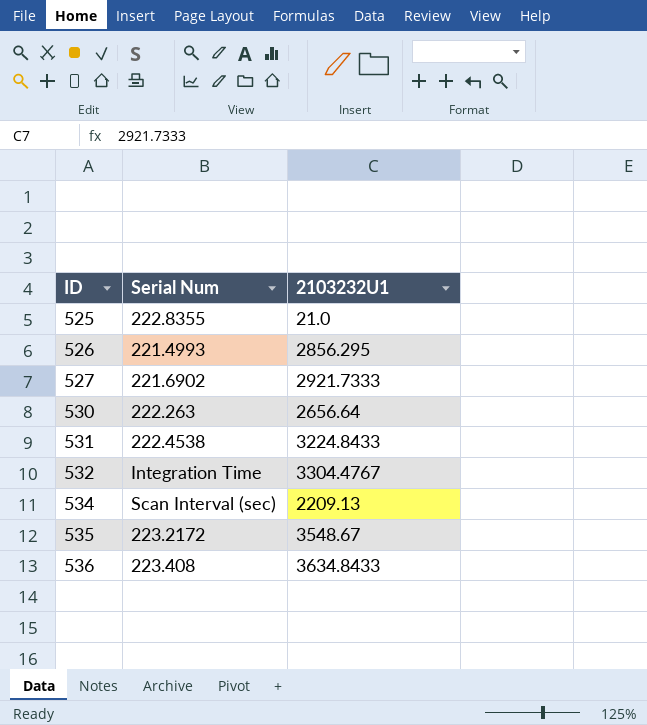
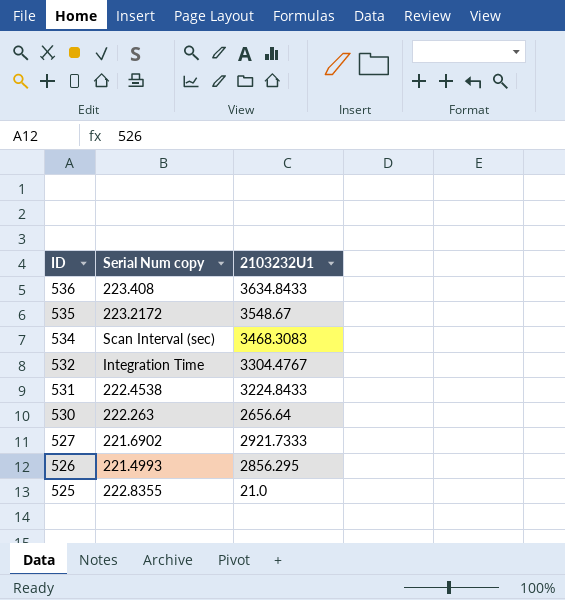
row order: ID ascending -> ID descending
column name: Serial Num -> Serial Num copy
534 | 2103232U1: 2209.13 -> 3468.3083

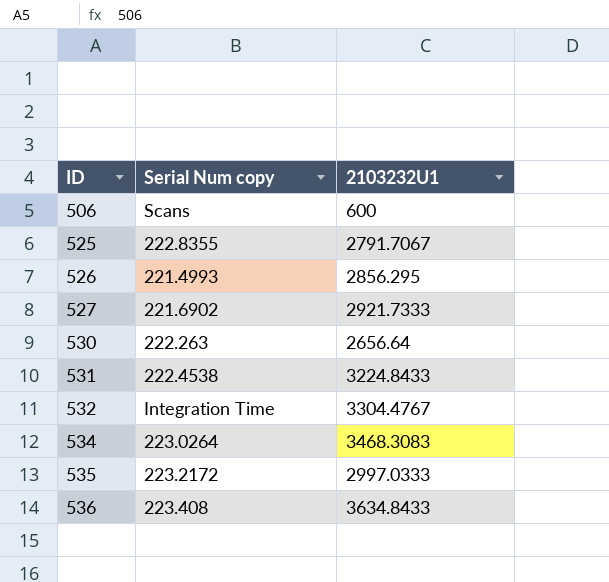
row order: ID descending -> ID ascending
row 506: none -> Scans | 600
525 | 2103232U1: 21.0 -> 2791.7067
534 | Serial Num copy: Scan Interval (sec) -> 223.0264
535 | 2103232U1: 3548.67 -> 2997.0333

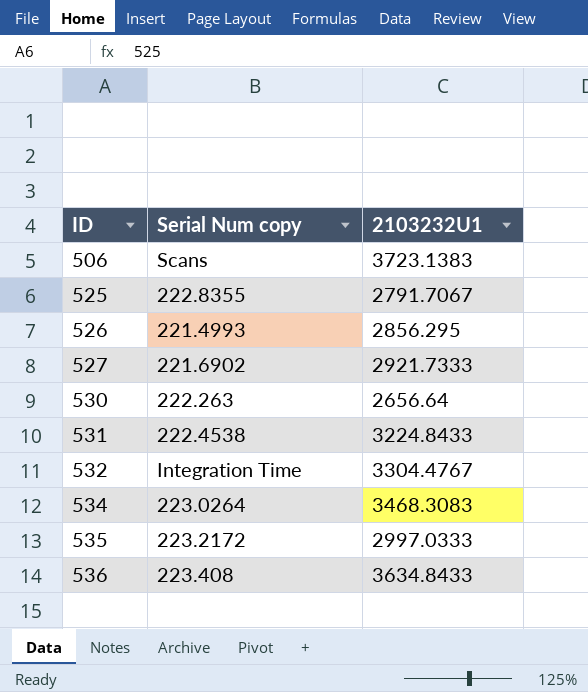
506 | 2103232U1: 600 -> 3723.1383

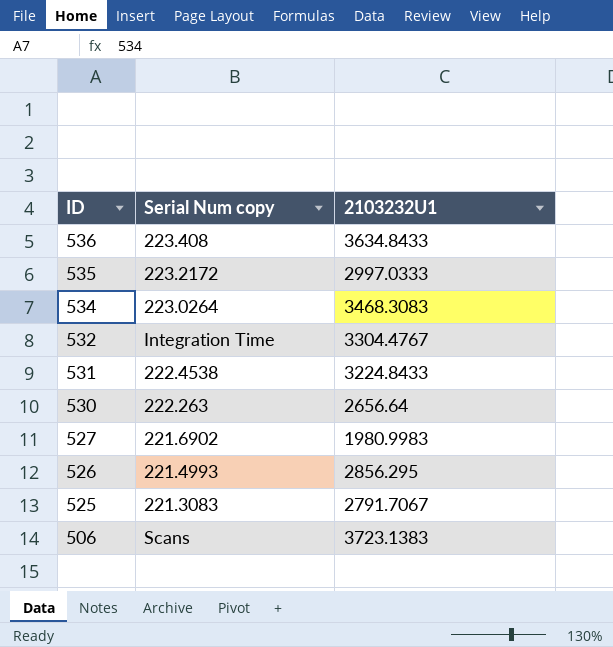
row order: ID ascending -> ID descending
527 | 2103232U1: 2921.7333 -> 1980.9983
525 | Serial Num copy: 222.8355 -> 221.3083

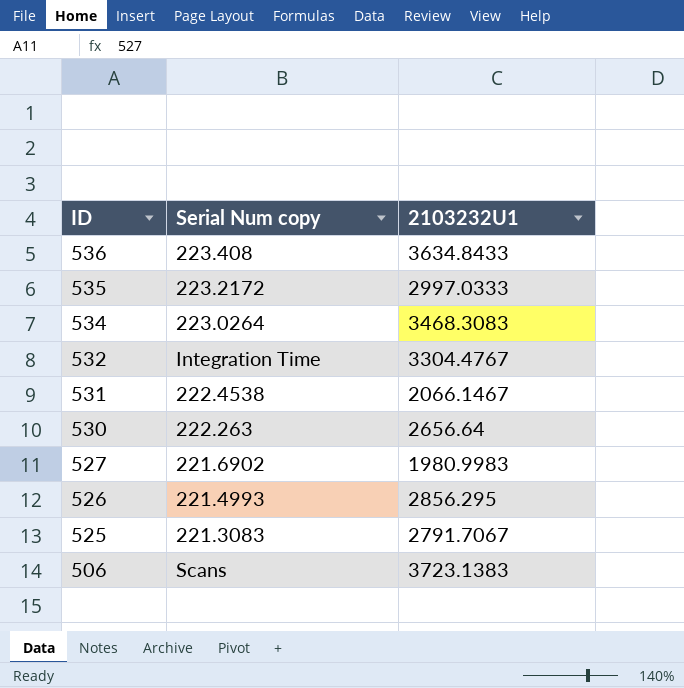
531 | 2103232U1: 3224.8433 -> 2066.1467

